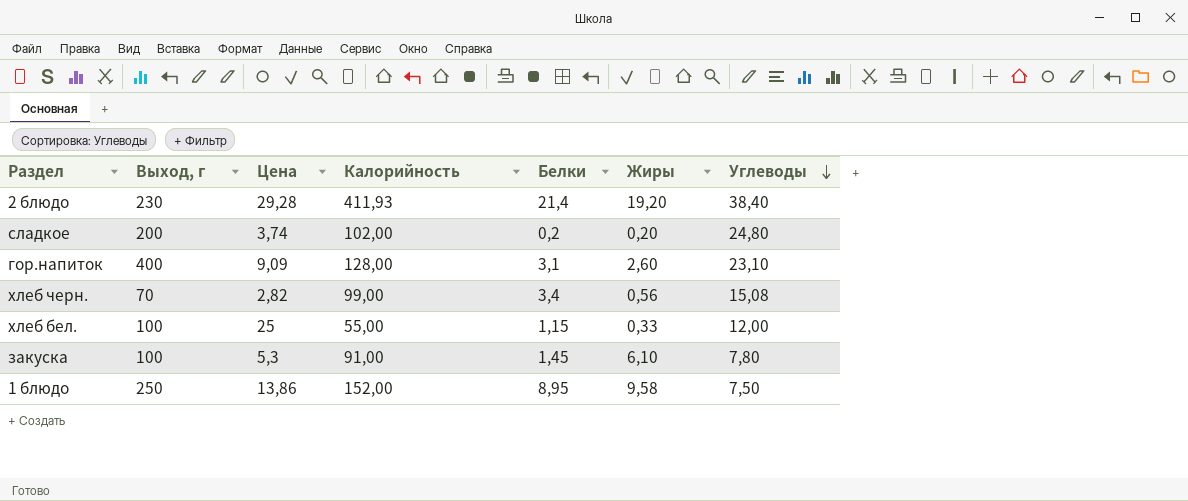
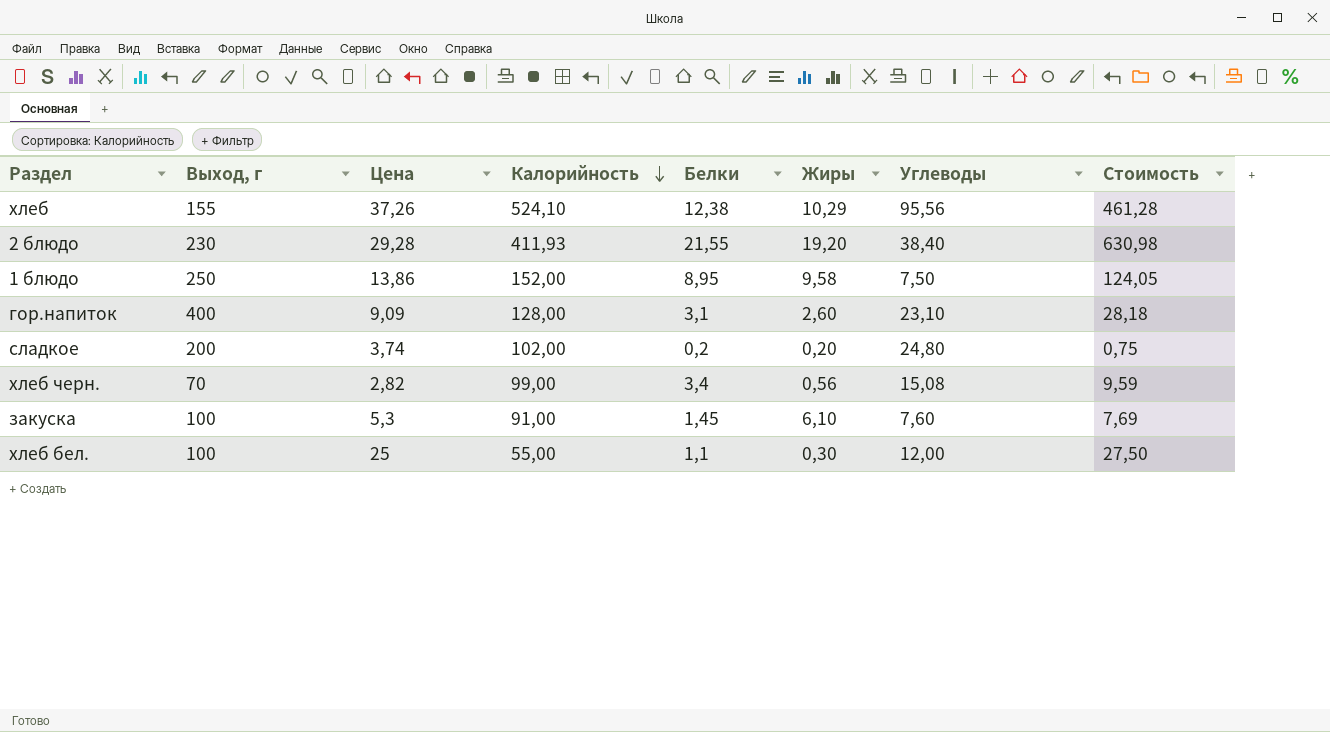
row order: Углеводы descending -> Калорийность descending
column Стоимость | formula: none -> [Цена] * [Белки]
row хлеб: none -> 155 | 37,26 | 524,10 | 12,38 | 10,29 | 95,56 | 461,28
2 блюдо | Белки: 21,4 -> 21,55
закуска | Углеводы: 7,80 -> 7,60
хлеб бел. | Белки: 1,15 -> 1,1
хлеб бел. | Жиры: 0,33 -> 0,30

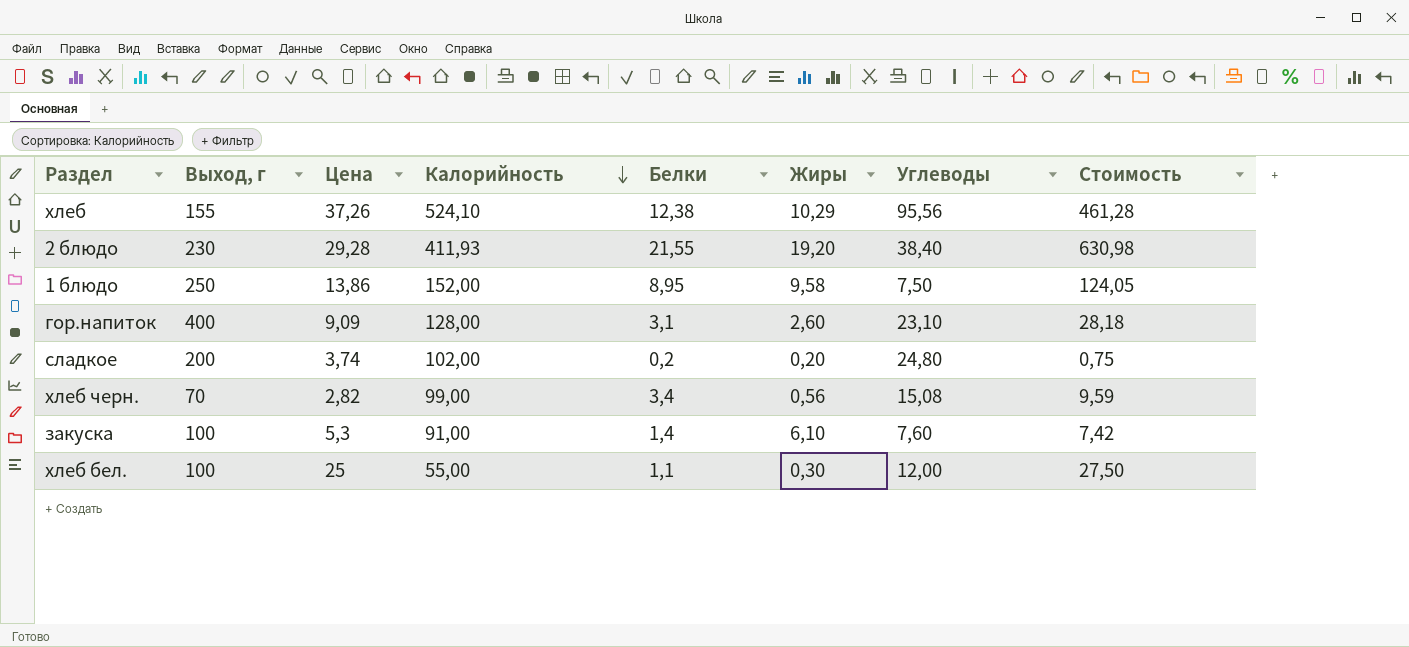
закуска | Белки: 1,45 -> 1,4
закуска | Стоимость: 7,69 -> 7,42

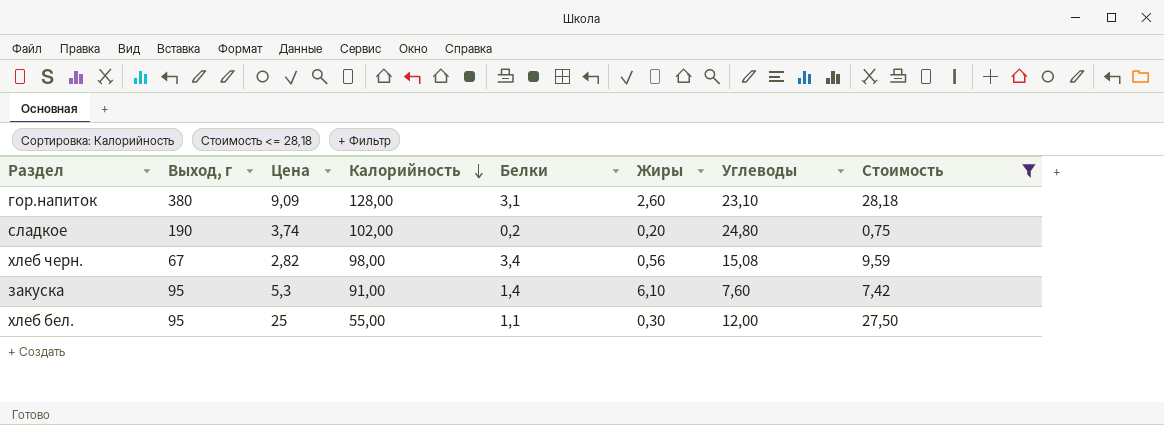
filter: none -> Стоимость <= 28,18
гор.напиток | Выход, г: 400 -> 380
сладкое | Выход, г: 200 -> 190
хлеб черн. | Выход, г: 70 -> 67
хлеб черн. | Калорийность: 99,00 -> 98,00
закуска | Выход, г: 100 -> 95
хлеб бел. | Выход, г: 100 -> 95

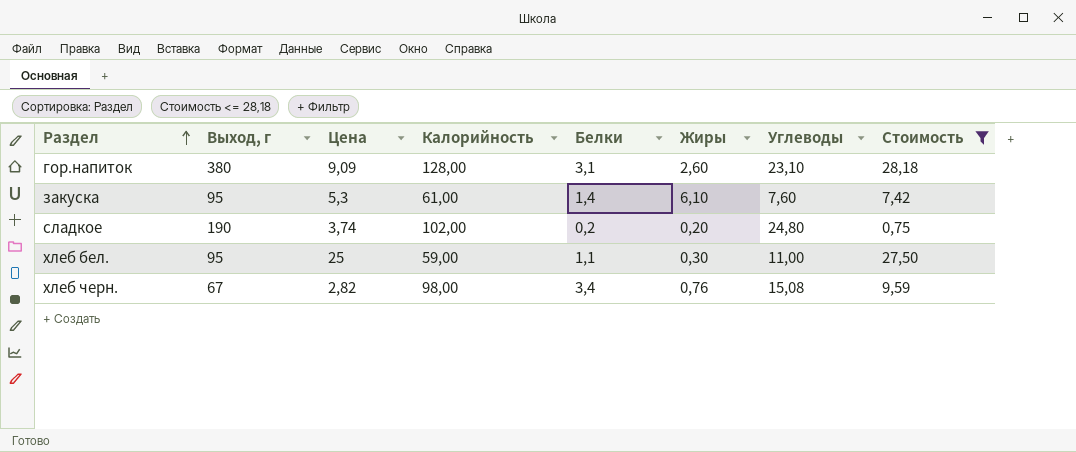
row order: Калорийность descending -> Раздел ascending
закуска | Калорийность: 91,00 -> 61,00
хлеб бел. | Калорийность: 55,00 -> 59,00
хлеб бел. | Углеводы: 12,00 -> 11,00
хлеб черн. | Жиры: 0,56 -> 0,76

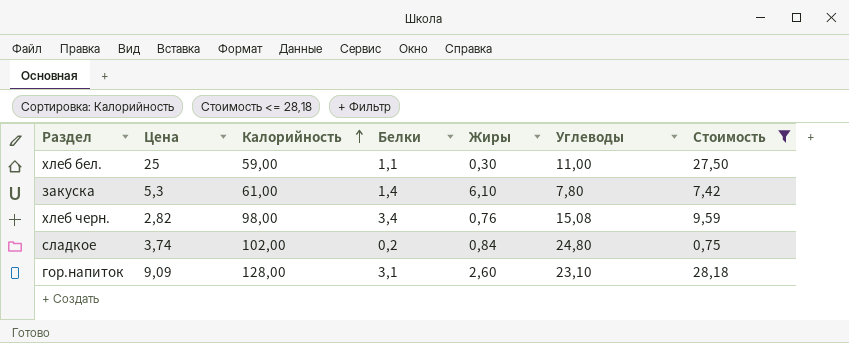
row order: Раздел ascending -> Калорийность ascending
column Выход, г | position: 2 -> none
закуска | Углеводы: 7,60 -> 7,80
сладкое | Жиры: 0,20 -> 0,84

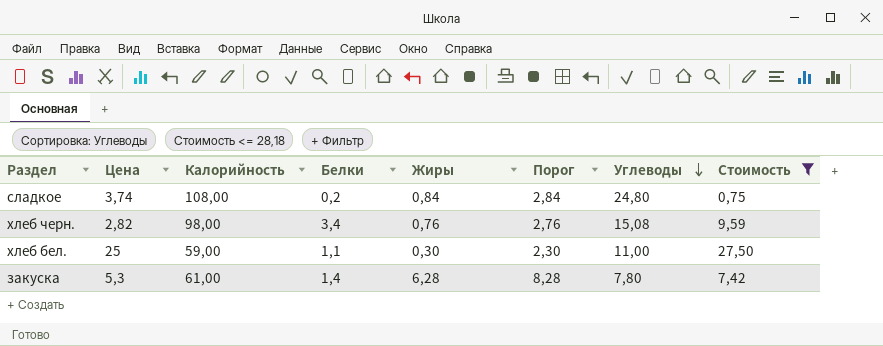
row order: Калорийность ascending -> Углеводы descending
column Порог | formula: none -> [Жиры] + 2
row гор.напиток: 9,09 | 128,00 | 3,1 | 2,60 | 23,10 | 28,18 -> none
сладкое | Калорийность: 102,00 -> 108,00
закуска | Жиры: 6,10 -> 6,28

